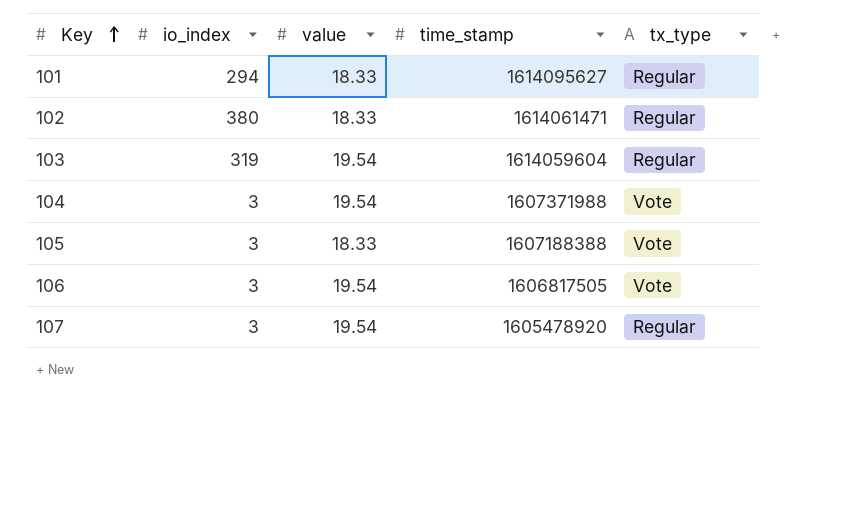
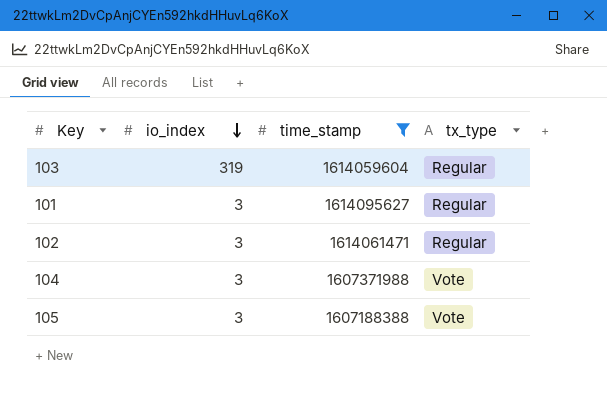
filter: none -> time_stamp >= 1607188388
row order: Key ascending -> io_index descending
column value | position: 3 -> none
101 | io_index: 294 -> 3
102 | io_index: 380 -> 3

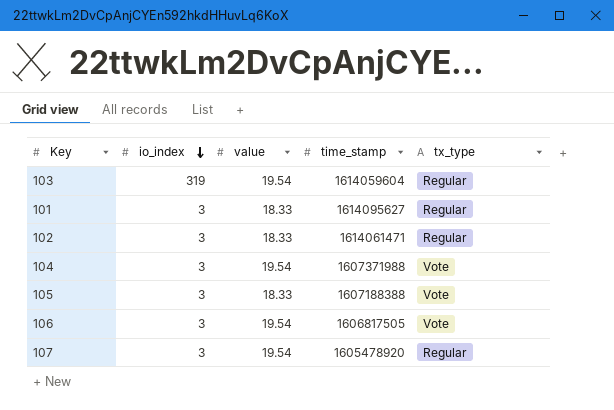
filter: time_stamp >= 1607188388 -> none
column value | position: none -> 3

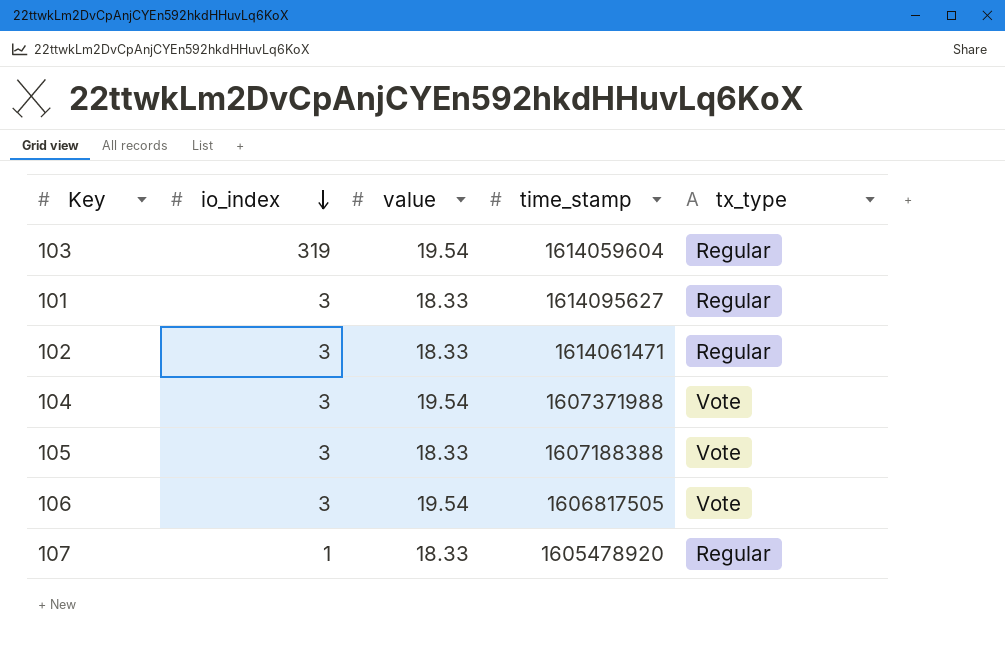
107 | io_index: 3 -> 1
107 | value: 19.54 -> 18.33

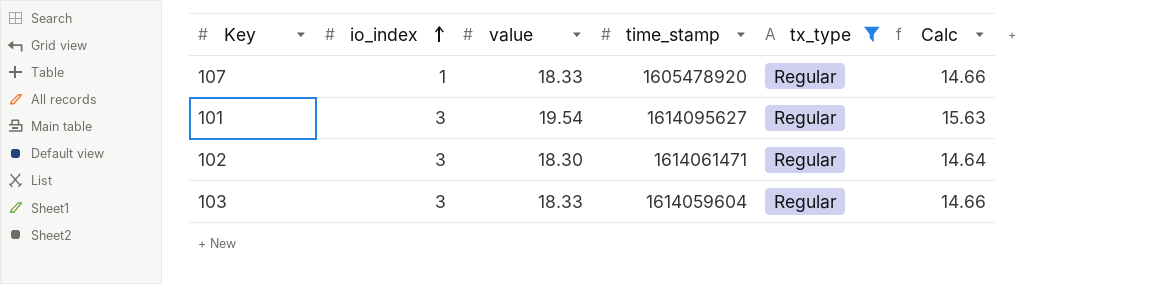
filter: none -> tx_type = Regular
row order: io_index descending -> io_index ascending
column Calc | formula: none -> [value] * 0.8
101 | value: 18.33 -> 19.54
102 | value: 18.33 -> 18.30
103 | io_index: 319 -> 3
103 | value: 19.54 -> 18.33

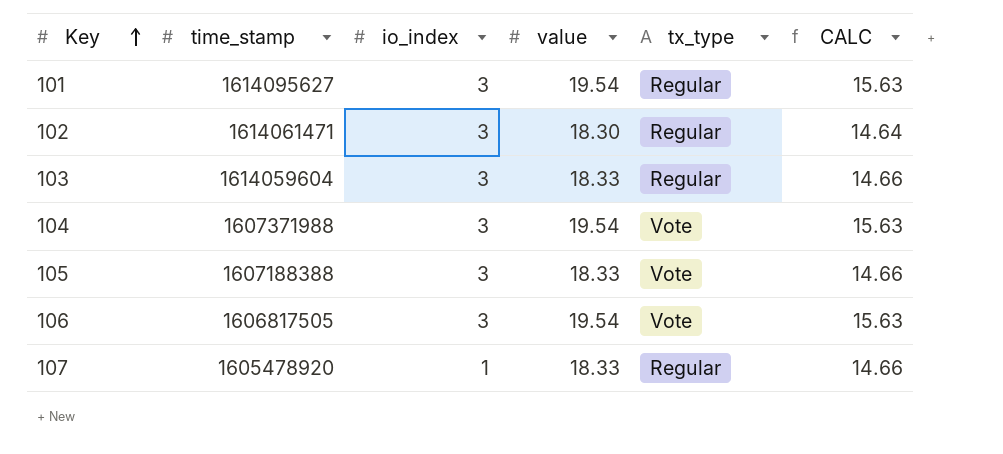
filter: tx_type = Regular -> none
row order: io_index ascending -> Key ascending
column time_stamp | position: 4 -> 2
column name: Calc -> CALC

